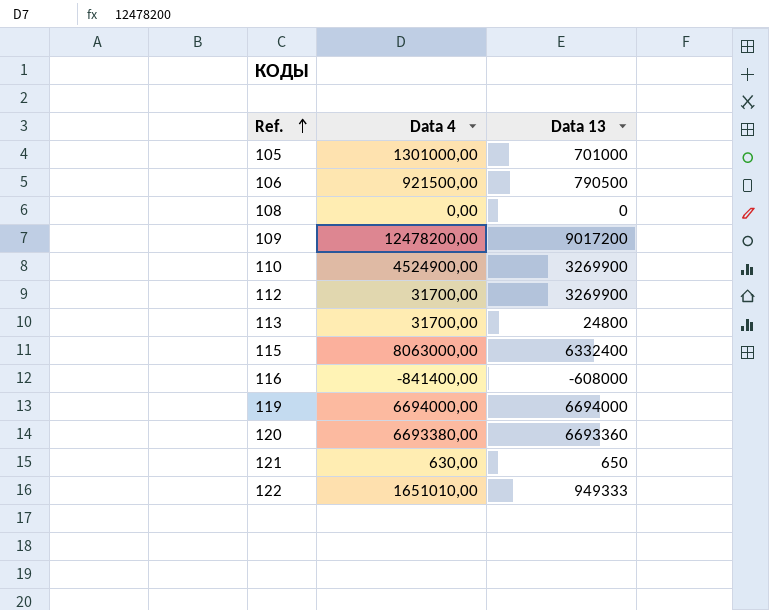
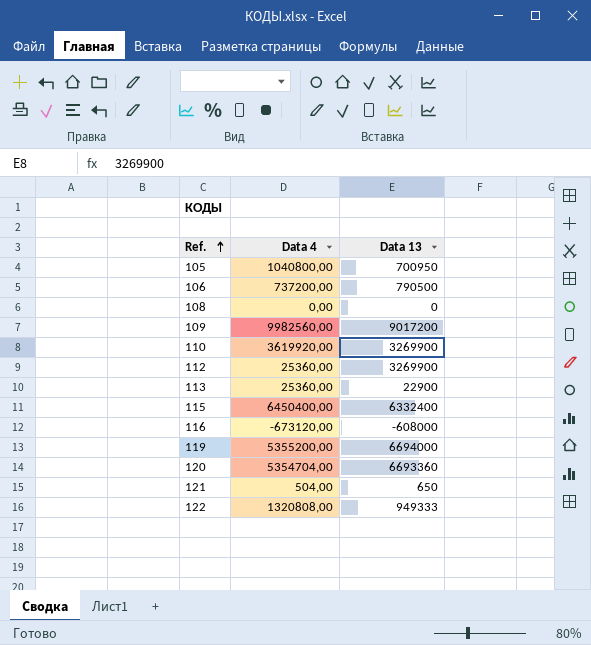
105 | Data 4: 1301000,00 -> 1040800,00
105 | Data 13: 701000 -> 700950
106 | Data 4: 921500,00 -> 737200,00
109 | Data 4: 12478200,00 -> 9982560,00
110 | Data 4: 4524900,00 -> 3619920,00
112 | Data 4: 31700,00 -> 25360,00
113 | Data 4: 31700,00 -> 25360,00
113 | Data 13: 24800 -> 22900
115 | Data 4: 8063000,00 -> 6450400,00
116 | Data 4: -841400,00 -> -673120,00
119 | Data 4: 6694000,00 -> 5355200,00
120 | Data 4: 6693380,00 -> 5354704,00
121 | Data 4: 630,00 -> 504,00
122 | Data 4: 1651010,00 -> 1320808,00

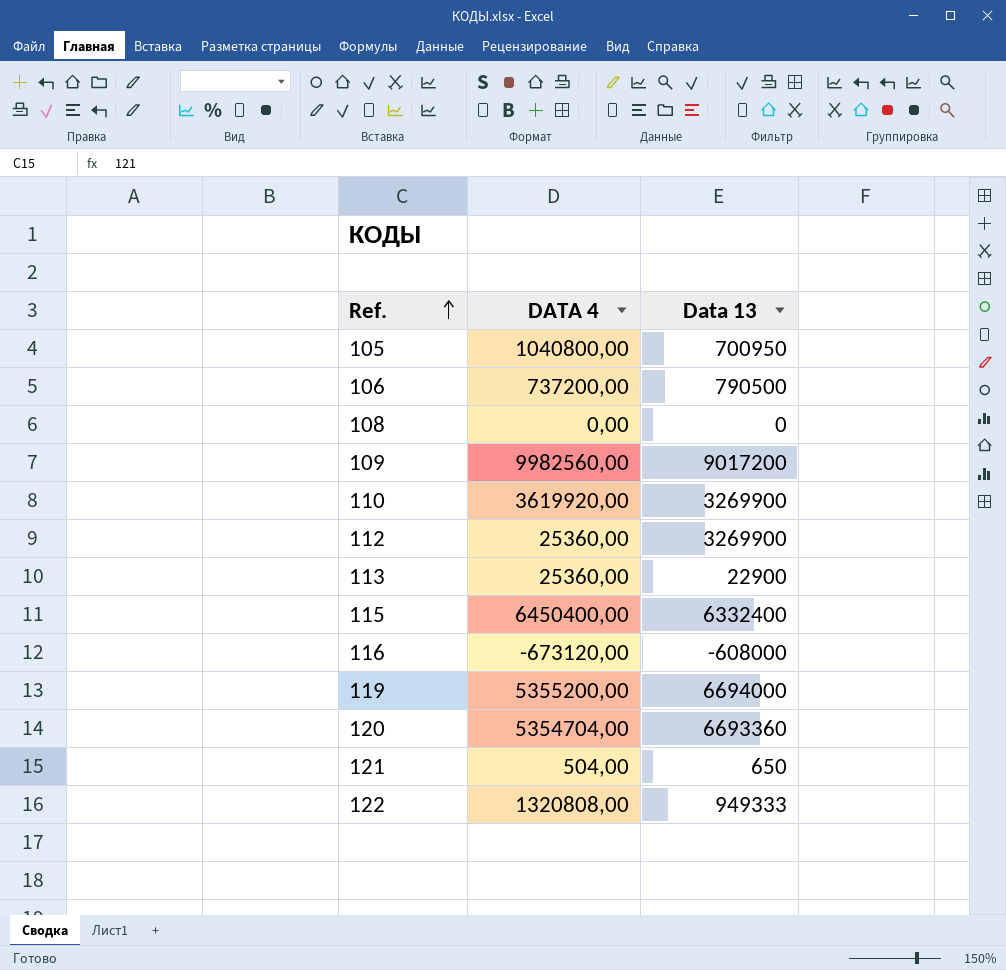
column name: Data 4 -> DATA 4

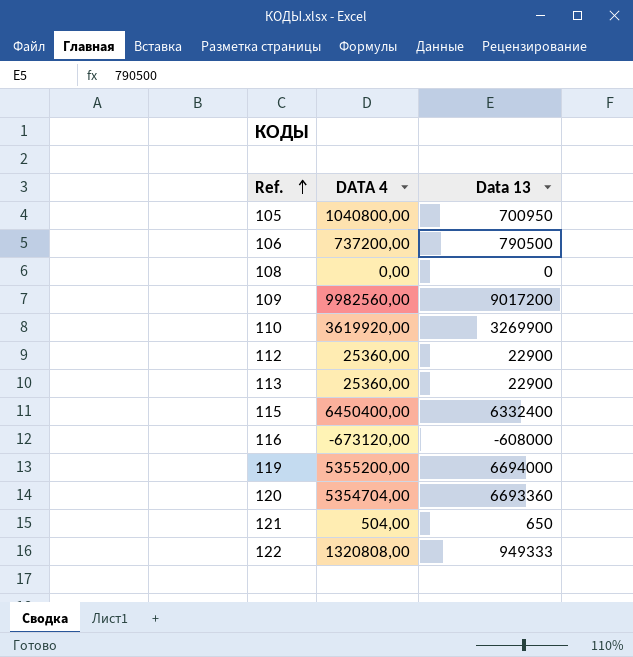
112 | Data 13: 3269900 -> 22900

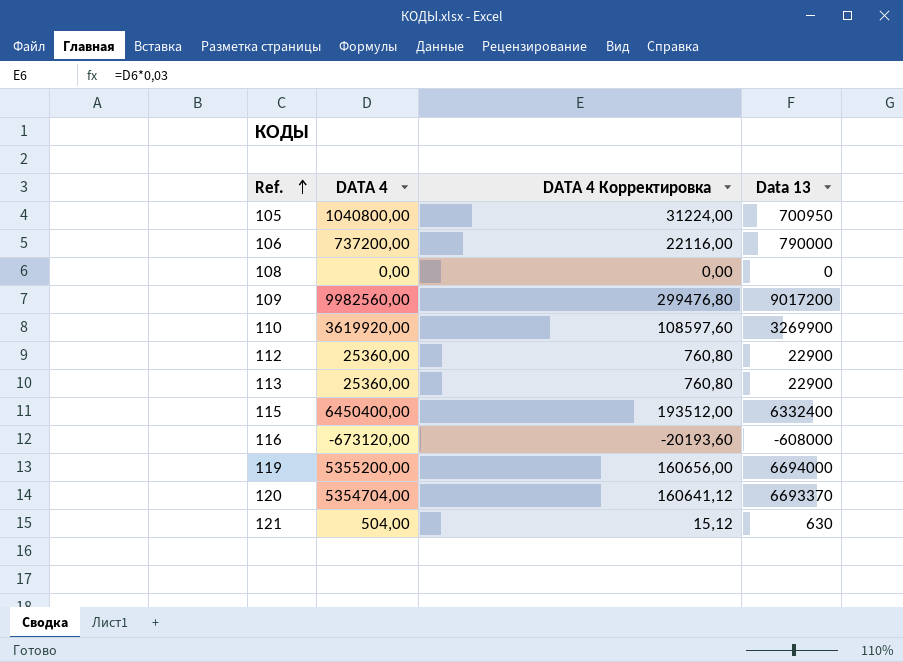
column DATA 4 Корректировка | formula: none -> [DATA 4] * 0,03
row 122: 1320808,00 | 949333 -> none
106 | Data 13: 790500 -> 790000
120 | Data 13: 6693360 -> 6693370
121 | Data 13: 650 -> 630

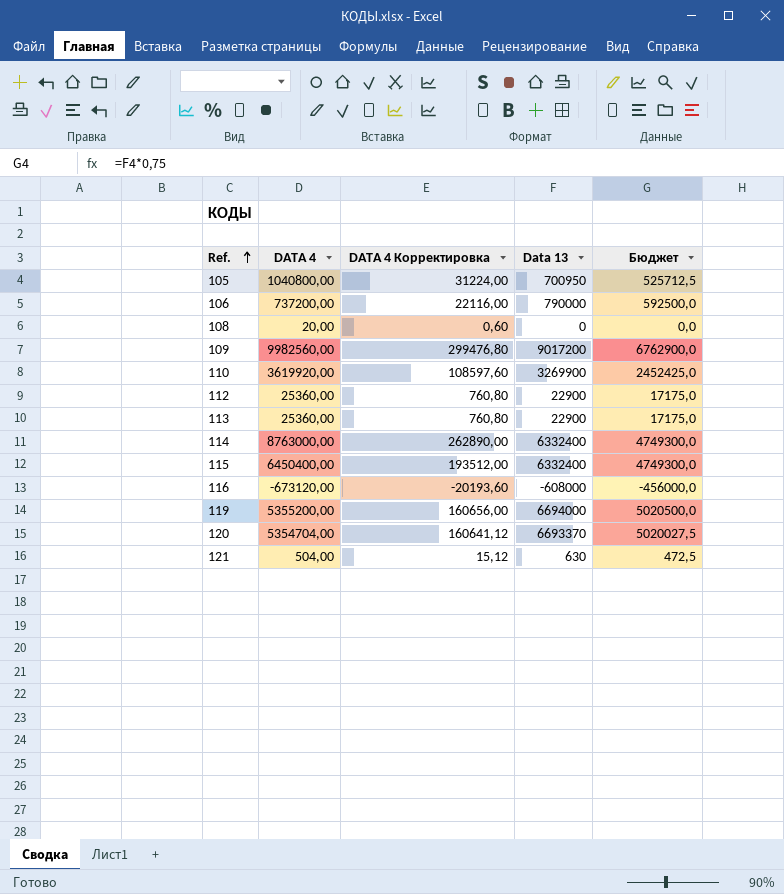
column Бюджет | formula: none -> [Data 13] * 0,75
108 | DATA 4: 0,00 -> 20,00
108 | DATA 4 Корректировка: 0,00 -> 0,60
row 114: none -> 8763000,00 | 262890,00 | 6332400 | 4749300,0

